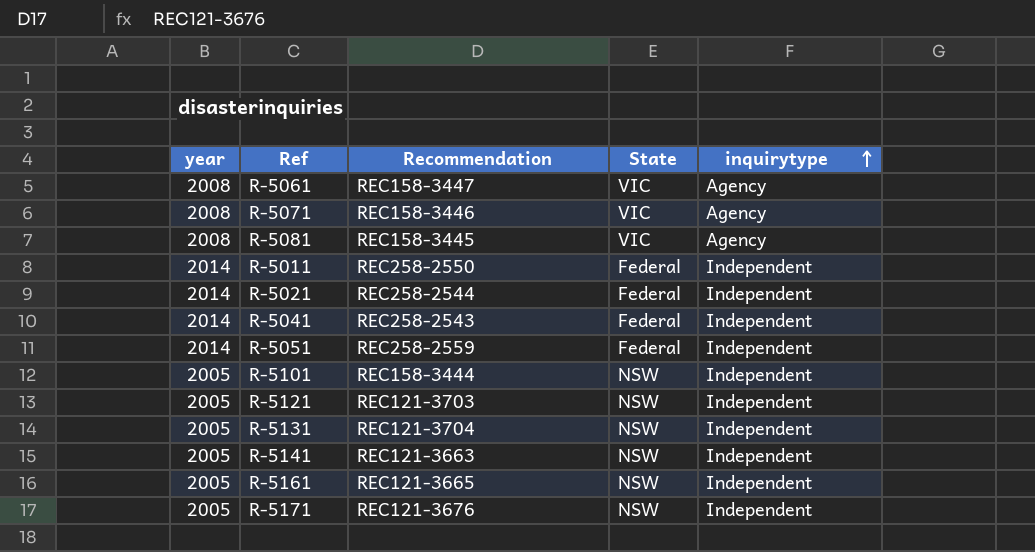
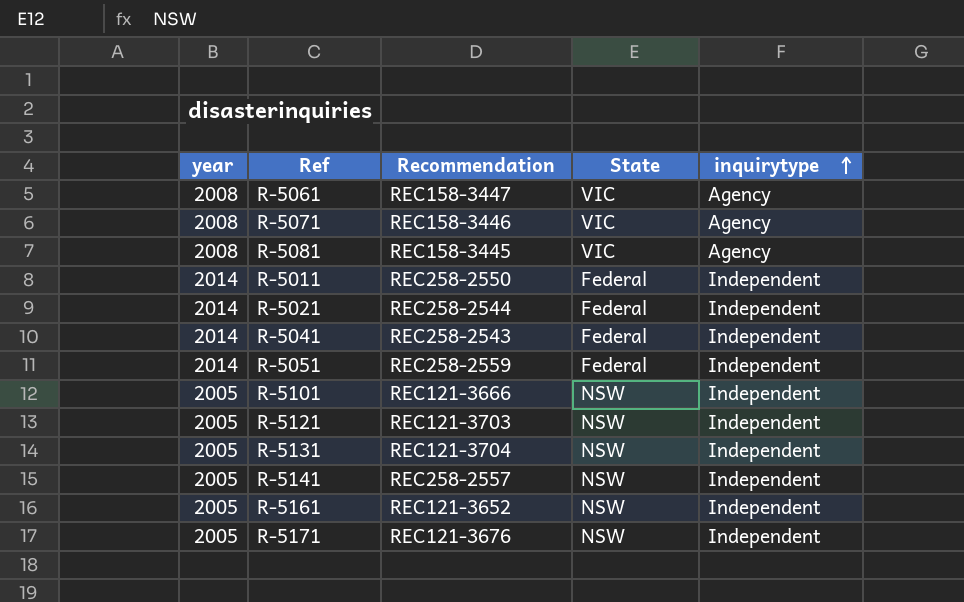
R-5101 | Recommendation: REC158-3444 -> REC121-3666
R-5141 | Recommendation: REC121-3663 -> REC258-2557
R-5161 | Recommendation: REC121-3665 -> REC121-3652

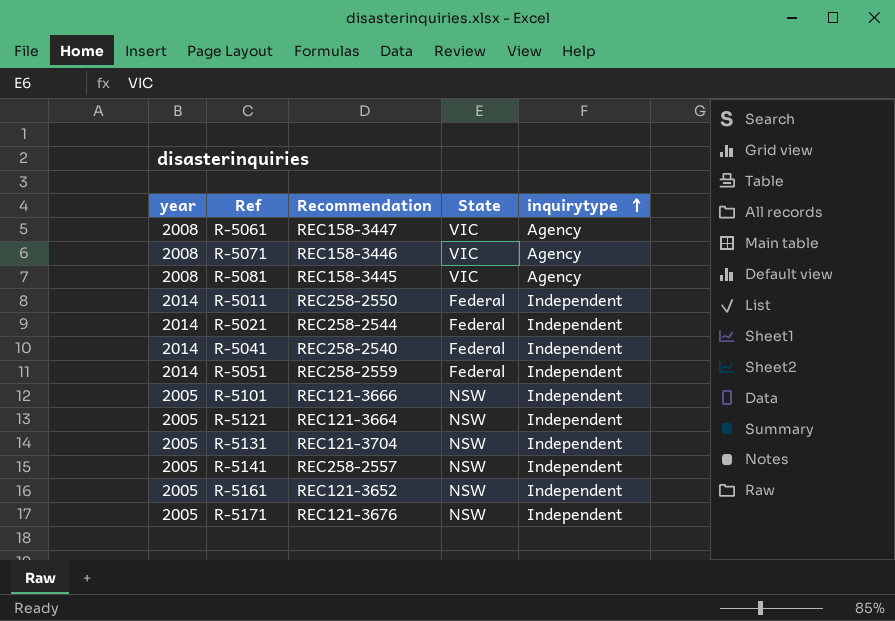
R-5041 | Recommendation: REC258-2543 -> REC258-2540
R-5121 | Recommendation: REC121-3703 -> REC121-3664

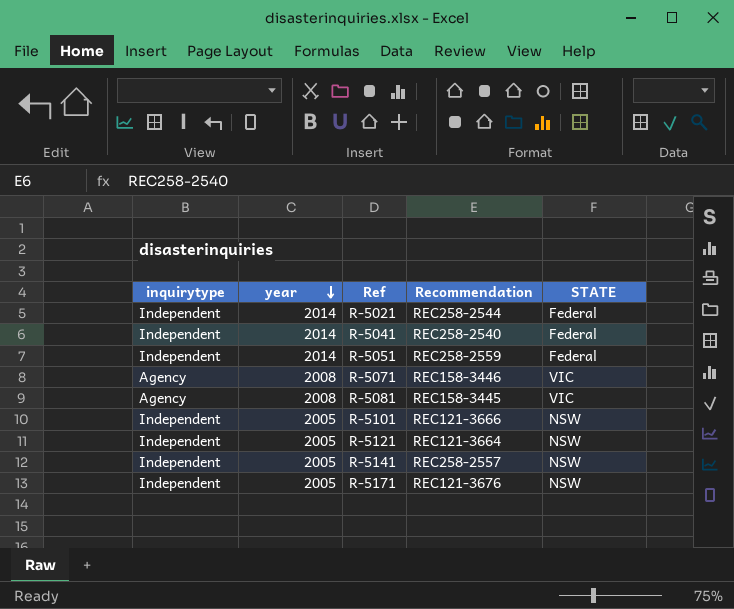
row order: inquirytype ascending -> year descending
column inquirytype | position: 5 -> 1
column name: State -> STATE
row R-5061: 2008 | REC158-3447 | VIC | Agency -> none
row R-5011: 2014 | REC258-2550 | Federal | Independent -> none
row R-5131: 2005 | REC121-3704 | NSW | Independent -> none
row R-5161: 2005 | REC121-3652 | NSW | Independent -> none

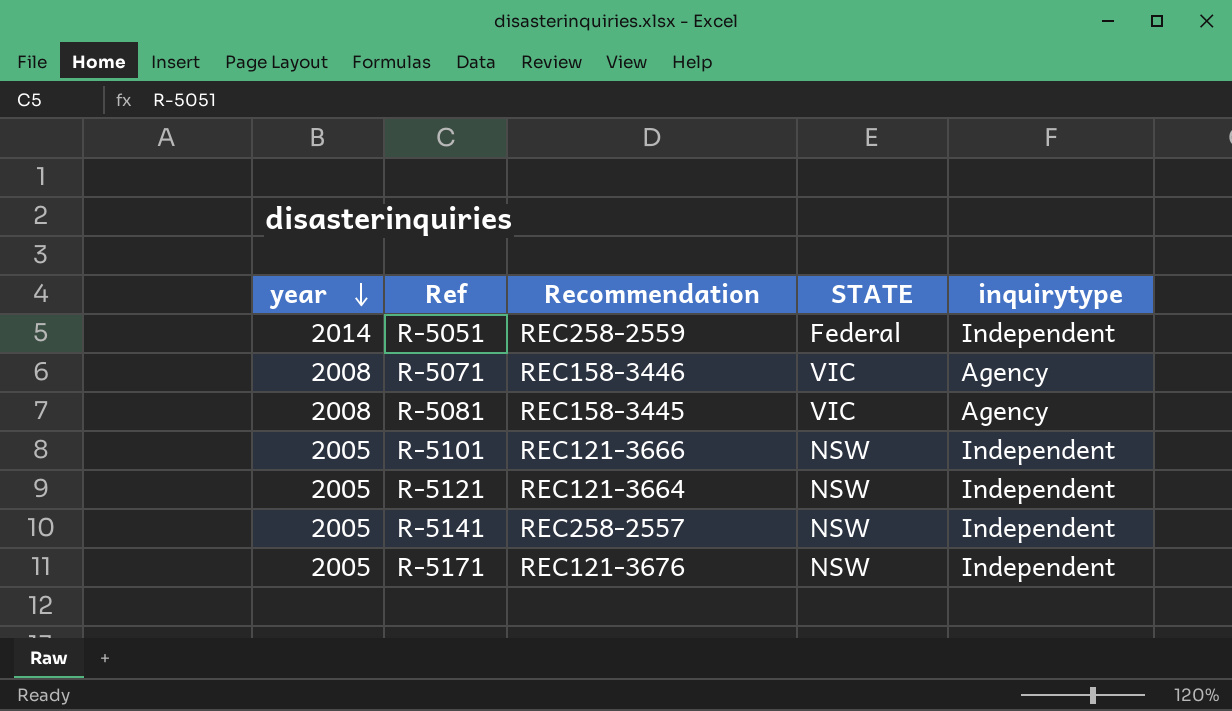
column inquirytype | position: 1 -> 5
row R-5021: Independent | 2014 | REC258-2544 | Federal -> none
row R-5041: Independent | 2014 | REC258-2540 | Federal -> none

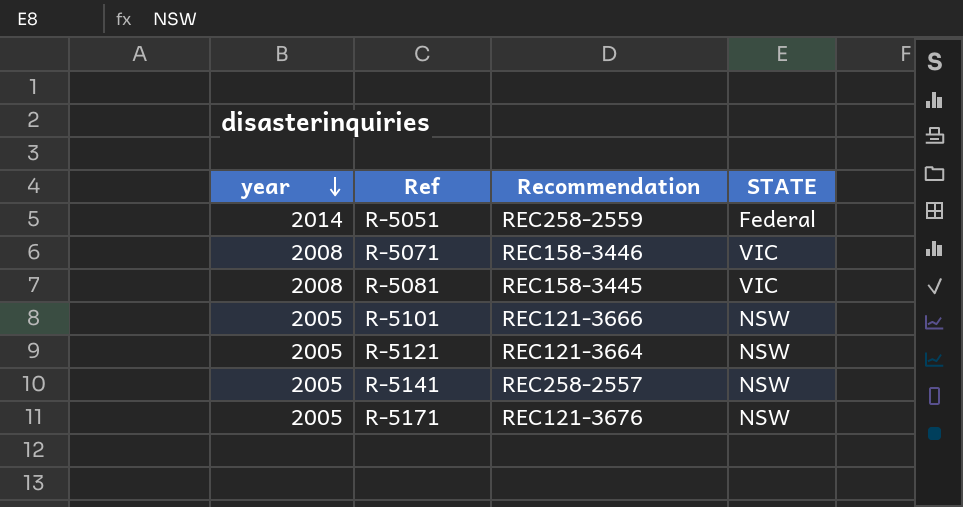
column inquirytype | position: 5 -> none

